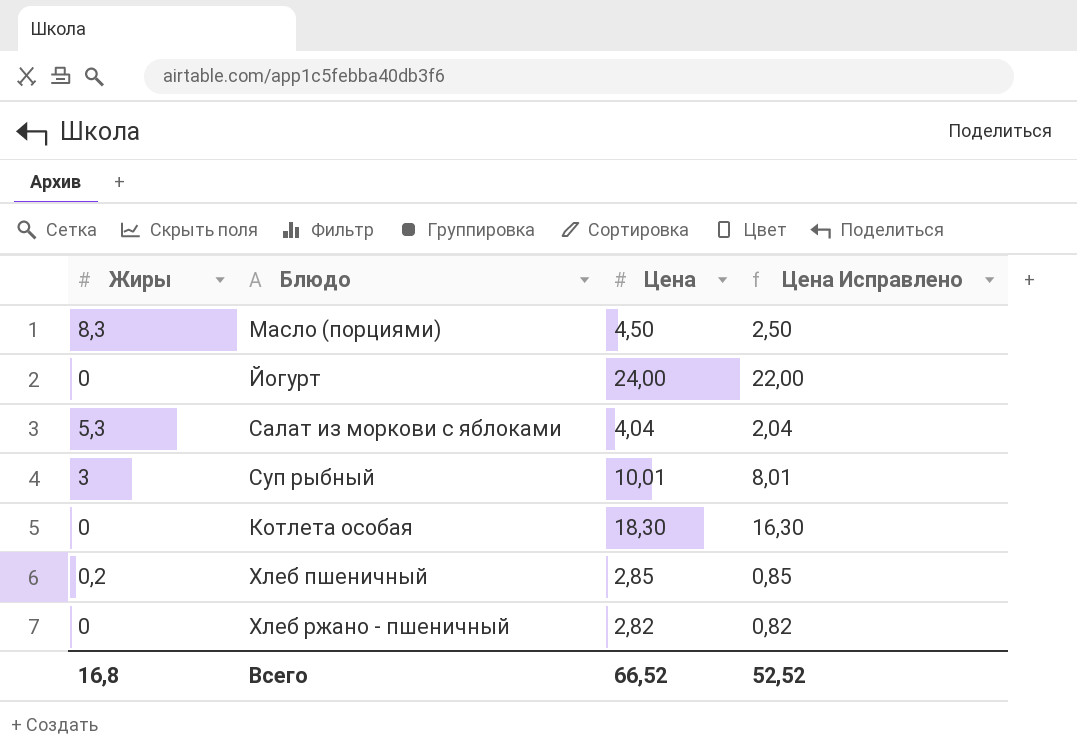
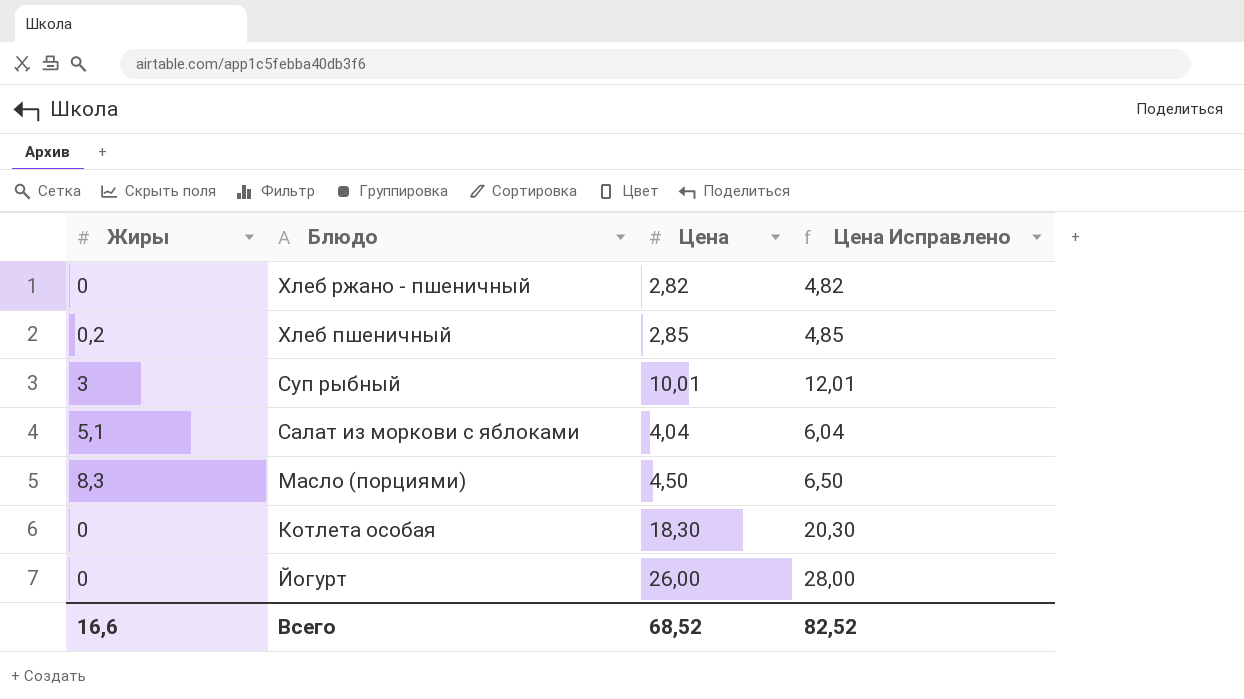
row order: none -> Блюдо descending
column Цена Исправлено | formula: [Цена] - 2 -> [Цена] + 2
Салат из моркови с яблоками | Жиры: 5,3 -> 5,1
Йогурт | Цена: 24,00 -> 26,00
Всего | Жиры: 16,8 -> 16,6
Всего | Цена: 66,52 -> 68,52
Всего | Цена Исправлено: 52,52 -> 82,52

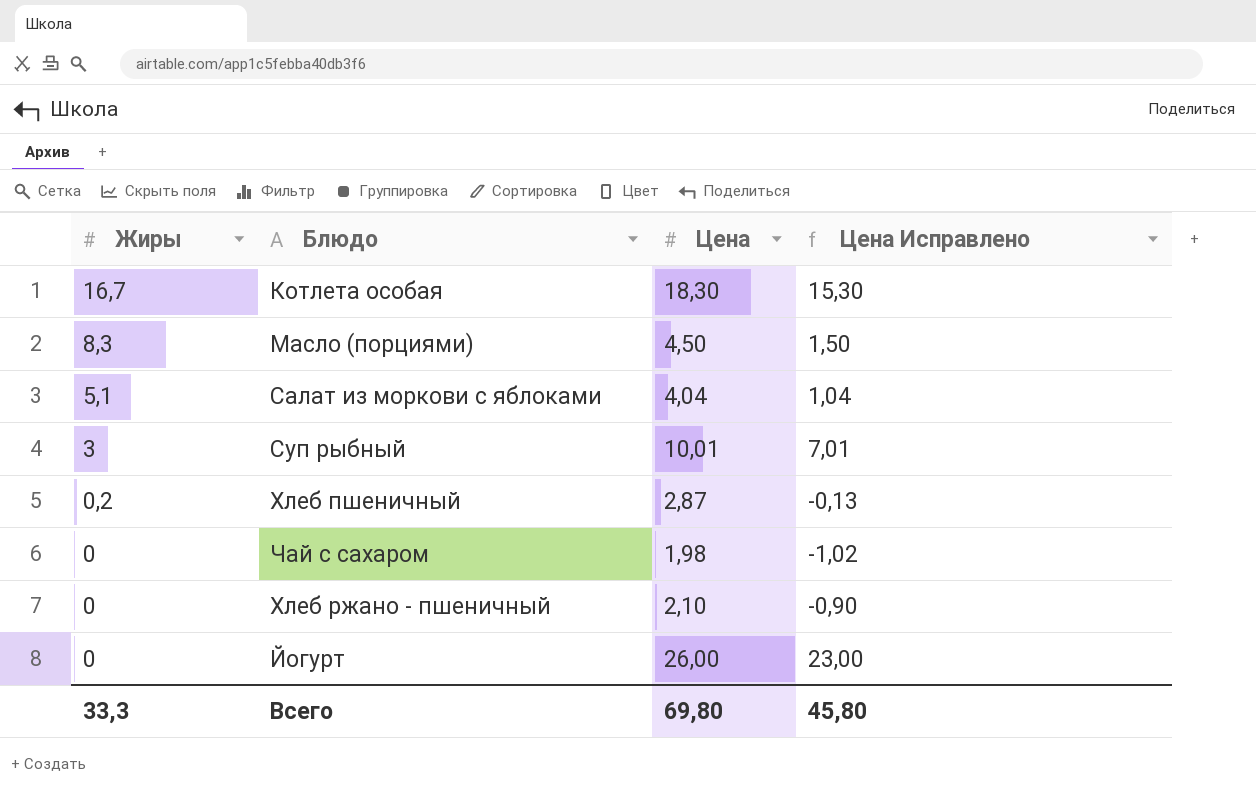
row order: Блюдо descending -> Жиры descending
column Цена Исправлено | formula: [Цена] + 2 -> [Цена] - 3
Котлета особая | Жиры: 0 -> 16,7
Хлеб пшеничный | Цена: 2,85 -> 2,87
row Чай с сахаром: none -> 0 | 1,98 | -1,02
Хлеб ржано - пшеничный | Цена: 2,82 -> 2,10
Всего | Жиры: 16,6 -> 33,3
Всего | Цена: 68,52 -> 69,80
Всего | Цена Исправлено: 82,52 -> 45,80

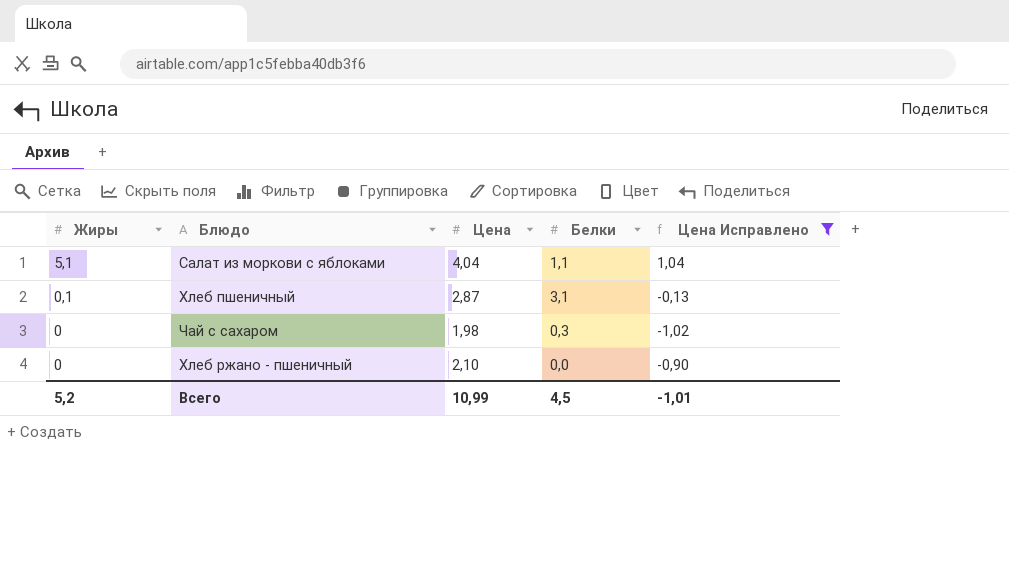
filter: none -> Цена Исправлено <= 1,04
column Белки | position: none -> 4
Хлеб пшеничный | Жиры: 0,2 -> 0,1
Всего | Жиры: 33,3 -> 5,2
Всего | Цена: 69,80 -> 10,99
Всего | Цена Исправлено: 45,80 -> -1,01

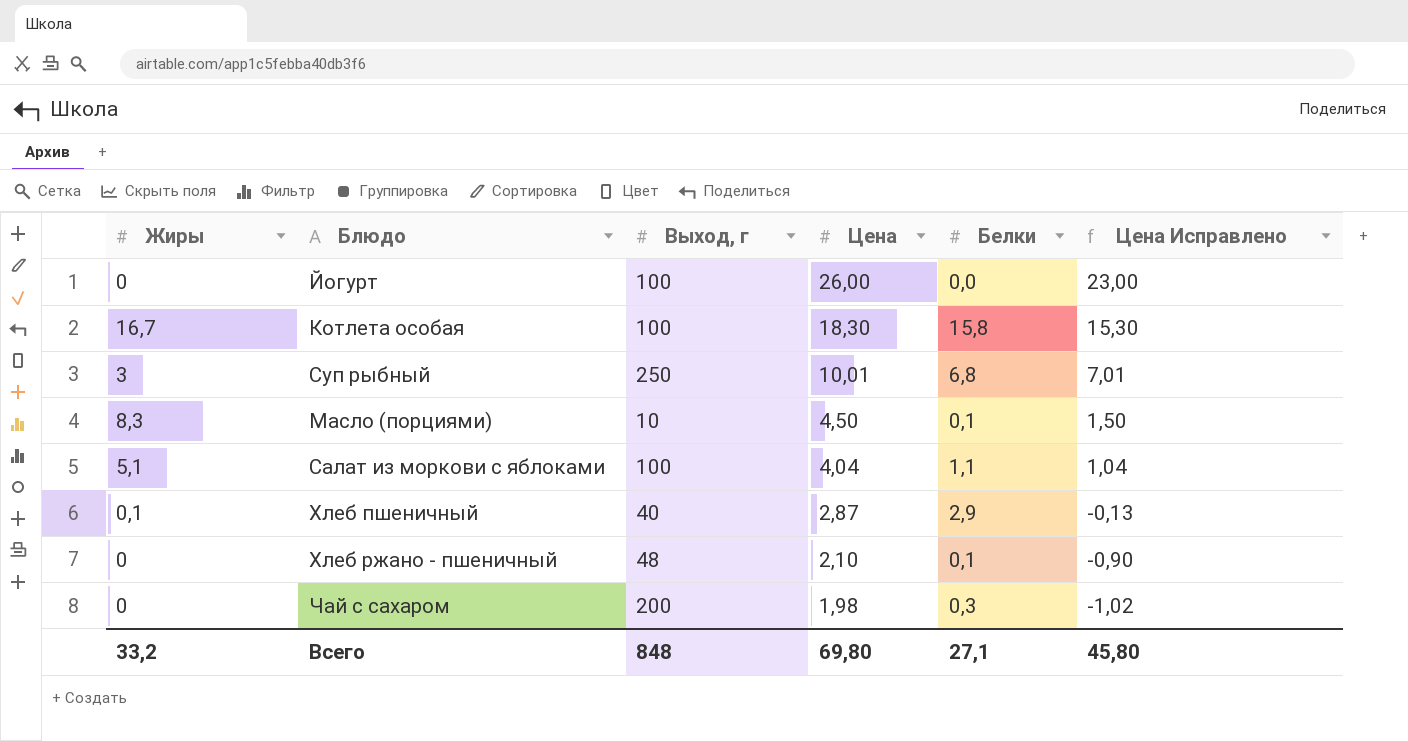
filter: Цена Исправлено <= 1,04 -> none
row order: Жиры descending -> Цена descending
column Выход, г | position: none -> 3
Хлеб пшеничный | Белки: 3,1 -> 2,9
Хлеб ржано - пшеничный | Белки: 0,0 -> 0,1
Всего | Жиры: 5,2 -> 33,2
Всего | Цена: 10,99 -> 69,80
Всего | Белки: 4,5 -> 27,1
Всего | Цена Исправлено: -1,01 -> 45,80

